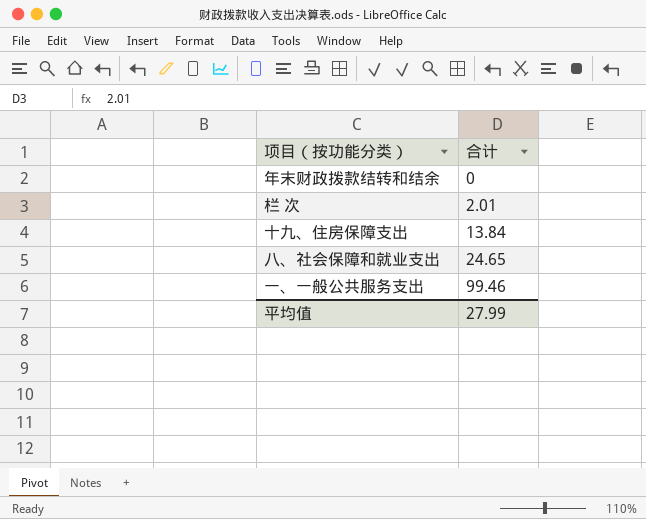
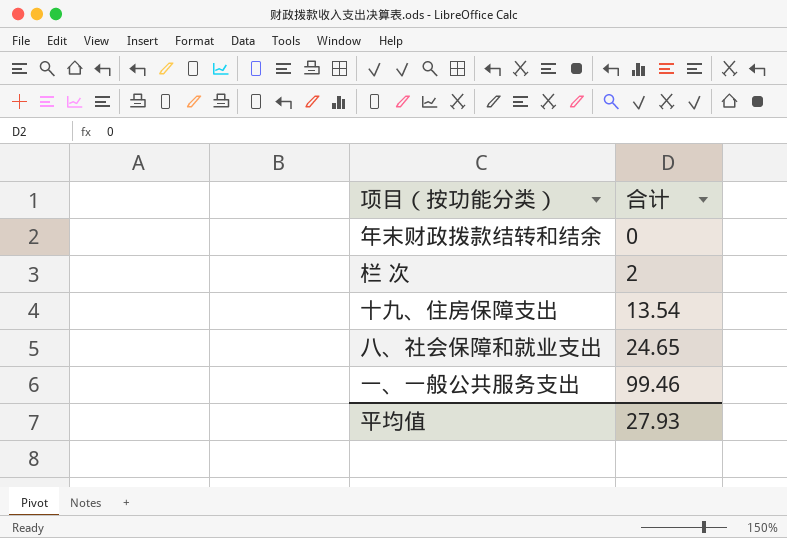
栏 次 | 合计: 2.01 -> 2
十九、住房保障支出 | 合计: 13.84 -> 13.54
平均值 | 合计: 27.99 -> 27.93

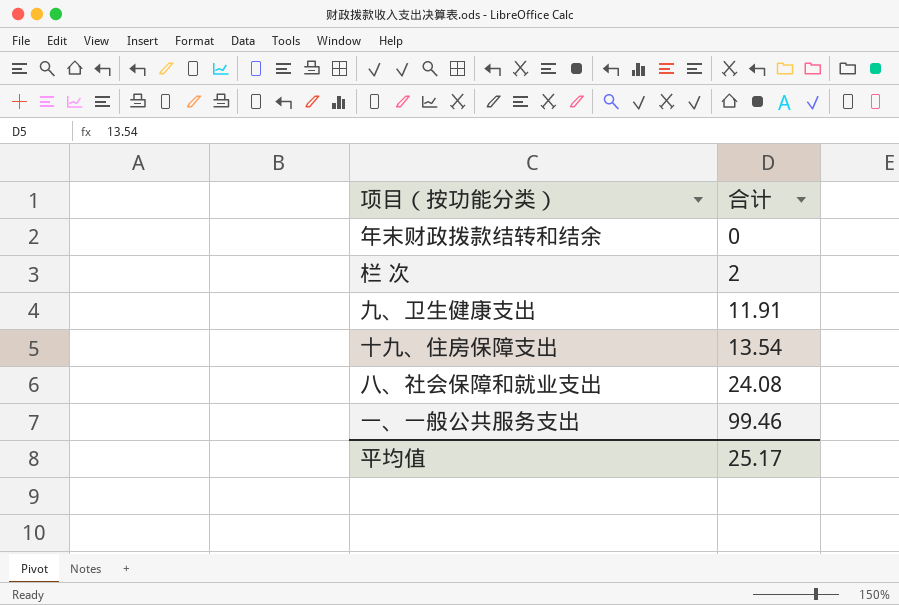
row 九、卫生健康支出: none -> 11.91
八、社会保障和就业支出 | 合计: 24.65 -> 24.08
平均值 | 合计: 27.93 -> 25.17

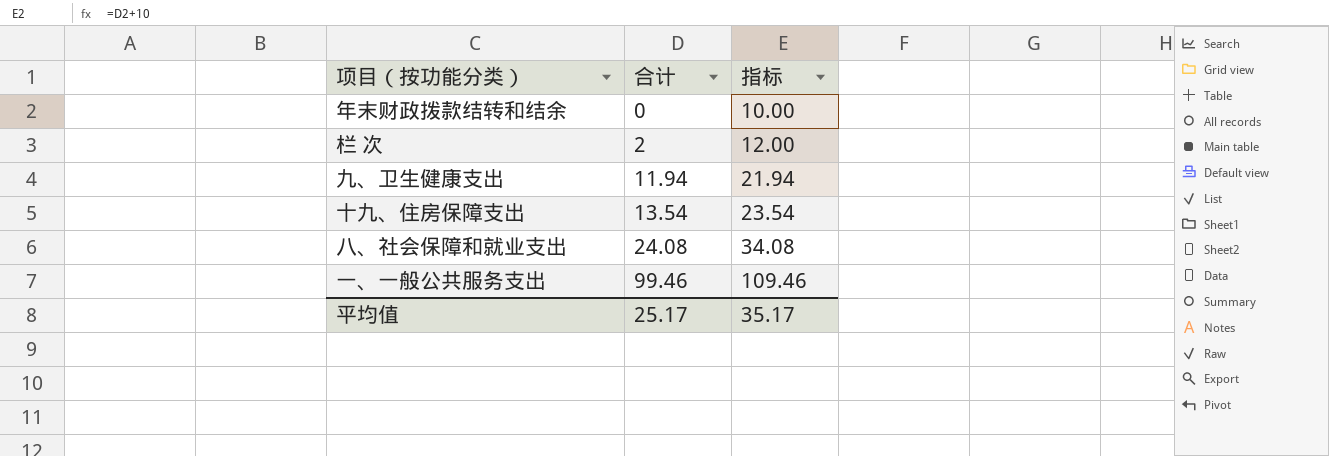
column 指标 | formula: none -> [合计] + 10
九、卫生健康支出 | 合计: 11.91 -> 11.94

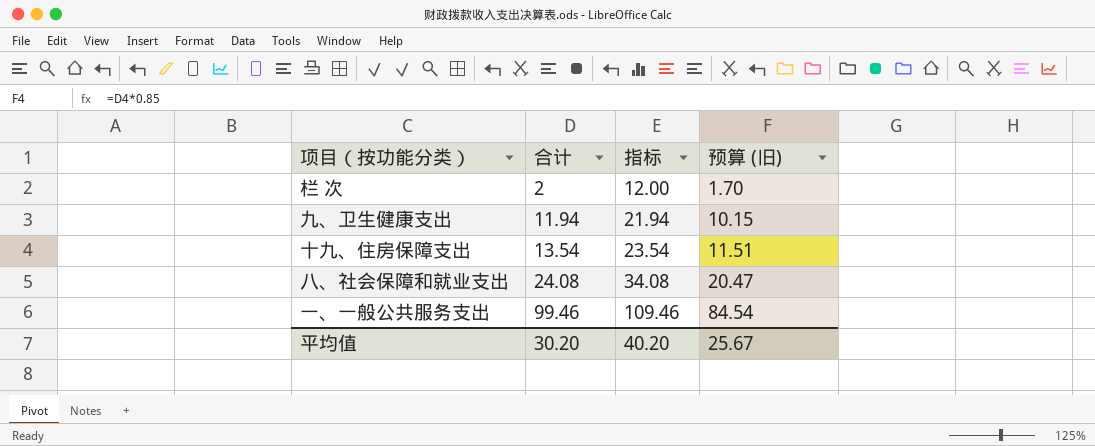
column 预算 (旧) | formula: none -> [合计] * 0.85
row 年末财政拨款结转和结余: 0 | 10.00 -> none
平均值 | 合计: 25.17 -> 30.20
平均值 | 指标: 35.17 -> 40.20

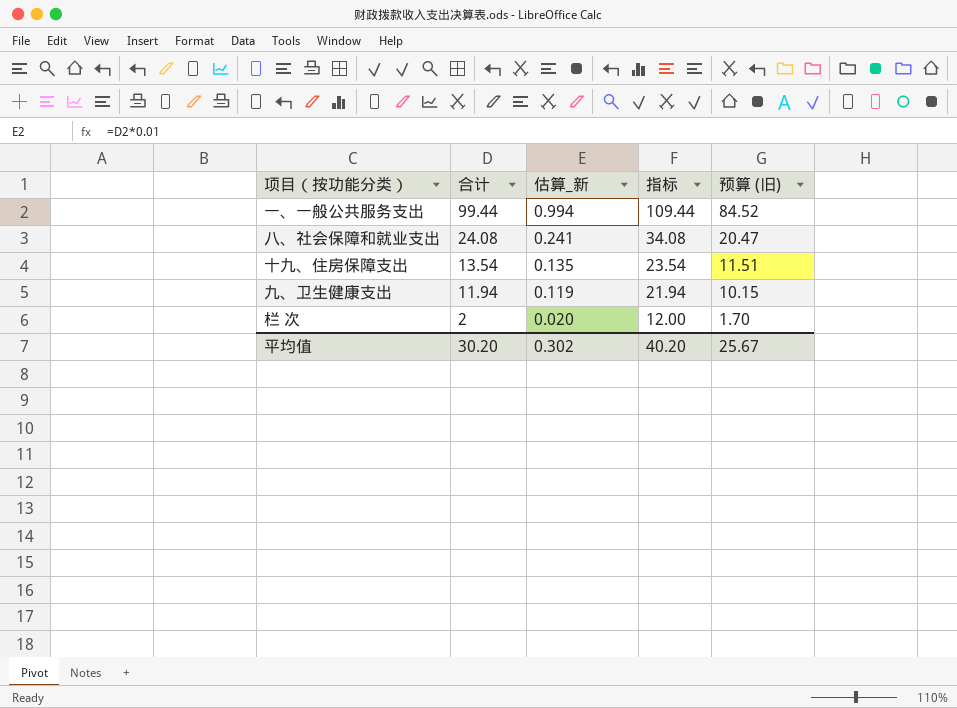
row order: 合计 ascending -> 合计 descending
column 估算_新 | formula: none -> [合计] * 0.01
一、一般公共服务支出 | 合计: 99.46 -> 99.44
一、一般公共服务支出 | 指标: 109.46 -> 109.44
一、一般公共服务支出 | 预算 (旧): 84.54 -> 84.52

